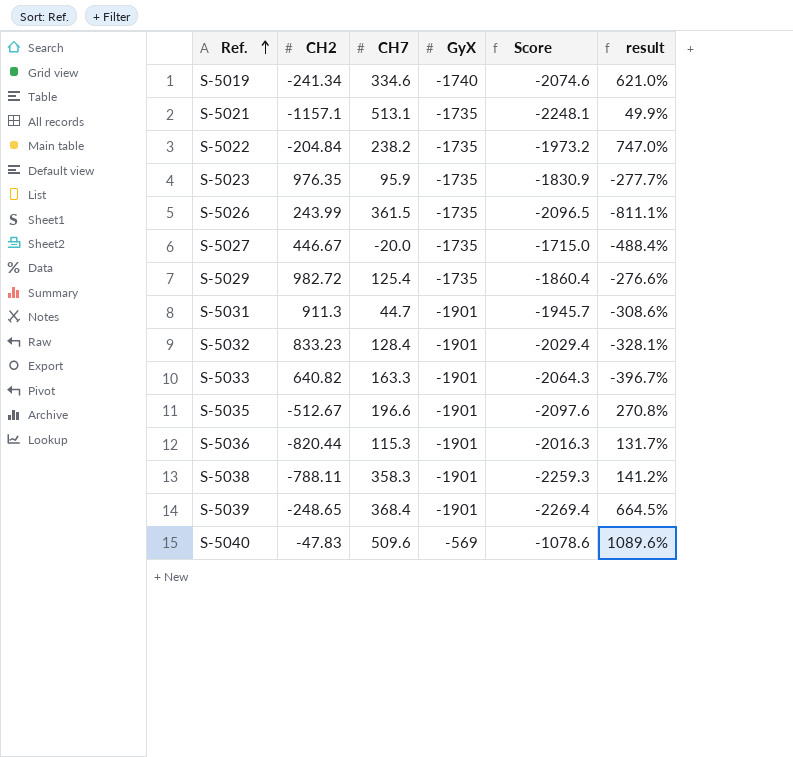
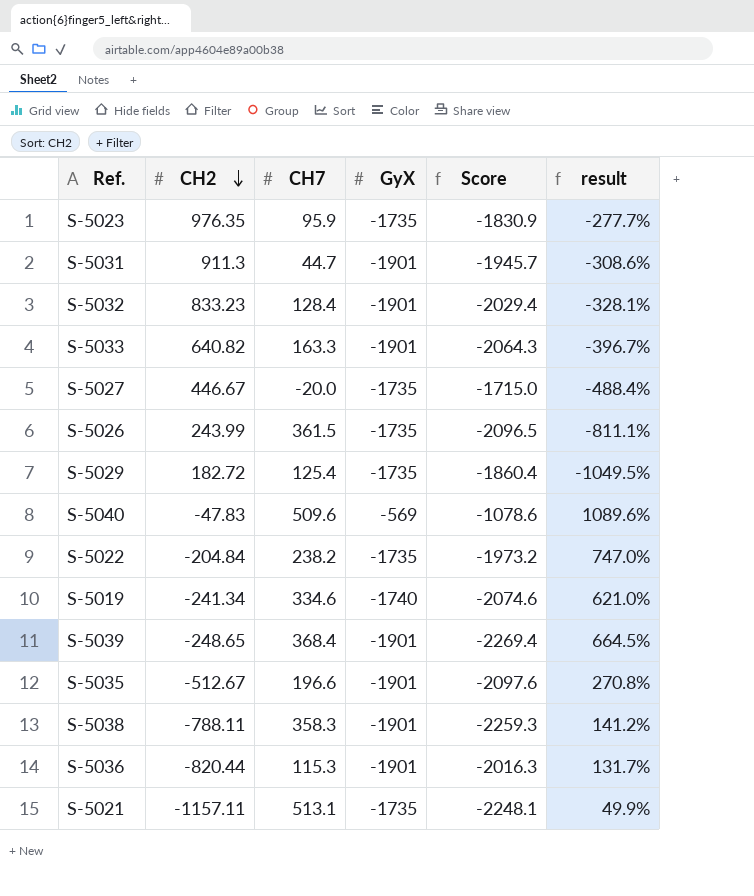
row order: Ref. ascending -> CH2 descending
S-5029 | CH2: 982.72 -> 182.72
S-5029 | result: -276.6% -> -1049.5%
S-5021 | CH2: -1157.1 -> -1157.11

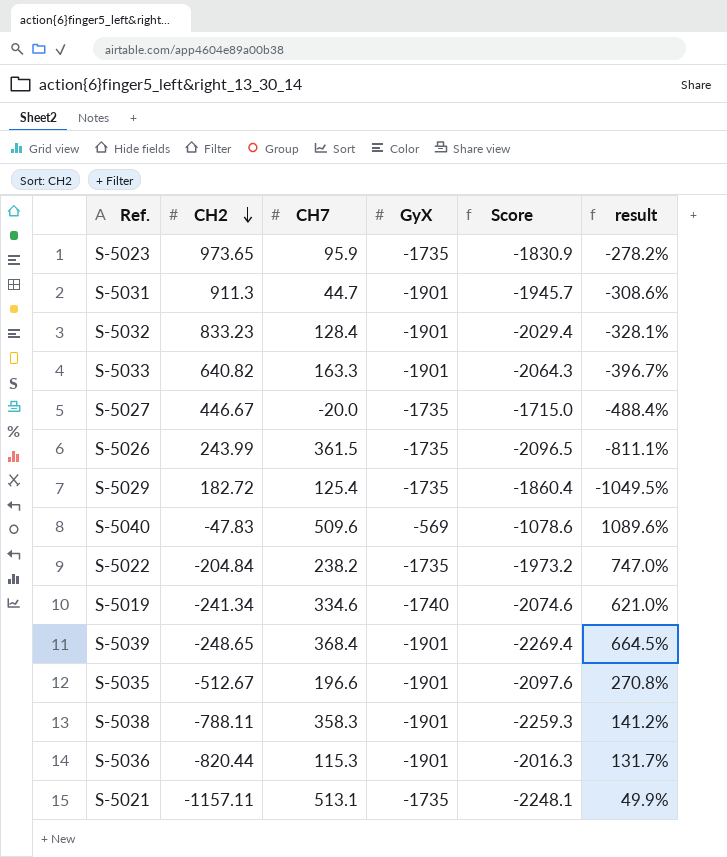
S-5023 | CH2: 976.35 -> 973.65
S-5023 | result: -277.7% -> -278.2%

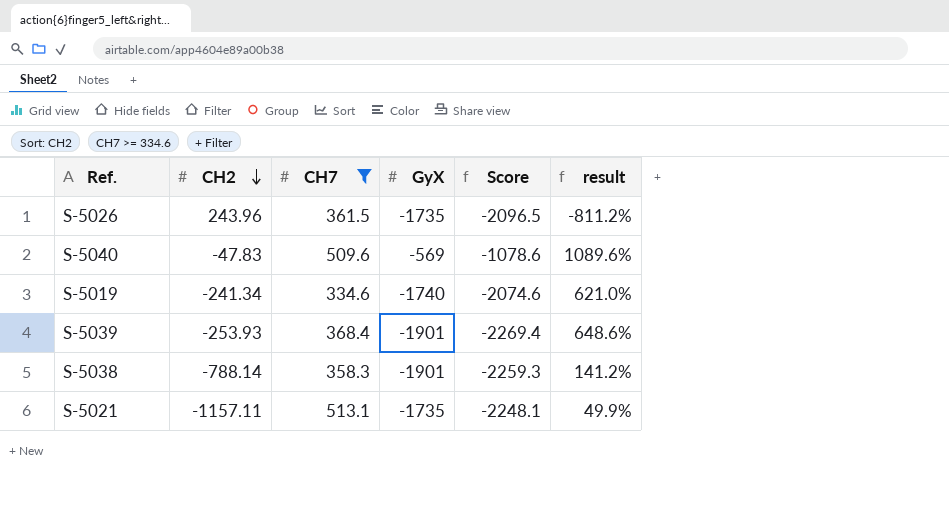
filter: none -> CH7 >= 334.6
S-5026 | CH2: 243.99 -> 243.96
S-5026 | result: -811.1% -> -811.2%
S-5039 | CH2: -248.65 -> -253.93
S-5039 | result: 664.5% -> 648.6%
S-5038 | CH2: -788.11 -> -788.14

